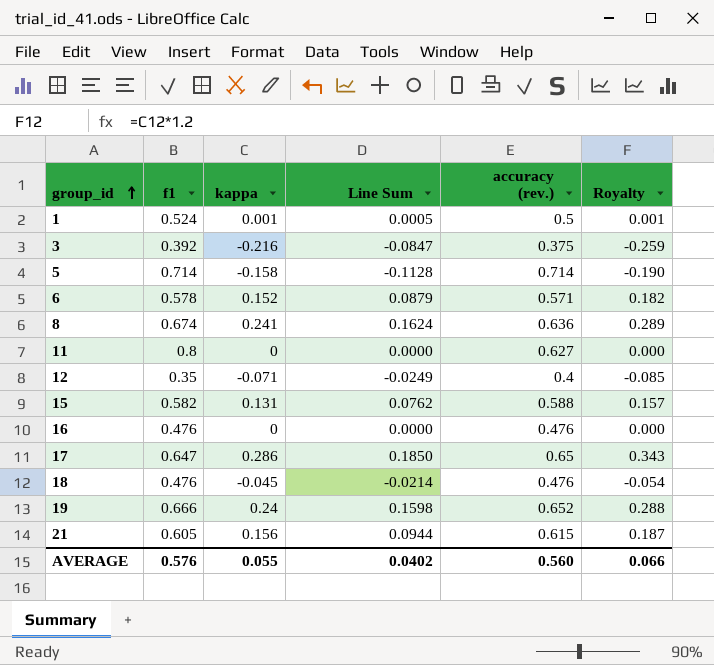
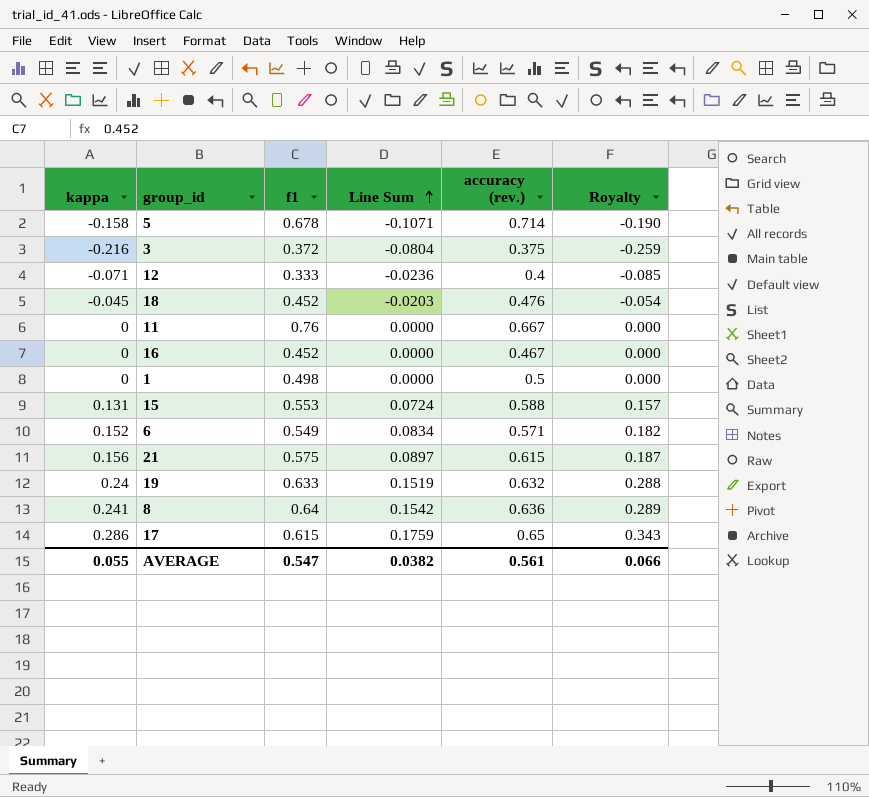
row order: group_id ascending -> Line Sum ascending
column kappa | position: 3 -> 1
5 | f1: 0.714 -> 0.678
5 | Line Sum: -0.1128 -> -0.1071
3 | f1: 0.392 -> 0.372
3 | Line Sum: -0.0847 -> -0.0804
12 | f1: 0.35 -> 0.333
12 | Line Sum: -0.0249 -> -0.0236
18 | f1: 0.476 -> 0.452
18 | Line Sum: -0.0214 -> -0.0203
11 | f1: 0.8 -> 0.76
11 | accuracy (rev.): 0.627 -> 0.667
16 | f1: 0.476 -> 0.452
16 | accuracy (rev.): 0.476 -> 0.467
1 | kappa: 0.001 -> 0
1 | f1: 0.524 -> 0.498
1 | Line Sum: 0.0005 -> 0.0000
1 | Royalty: 0.001 -> 0.000
15 | f1: 0.582 -> 0.553
15 | Line Sum: 0.0762 -> 0.0724
6 | f1: 0.578 -> 0.549
6 | Line Sum: 0.0879 -> 0.0834
21 | f1: 0.605 -> 0.575
21 | Line Sum: 0.0944 -> 0.0897
19 | f1: 0.666 -> 0.633
19 | Line Sum: 0.1598 -> 0.1519
19 | accuracy (rev.): 0.652 -> 0.632
8 | f1: 0.674 -> 0.64
8 | Line Sum: 0.1624 -> 0.1542
17 | f1: 0.647 -> 0.615
17 | Line Sum: 0.1850 -> 0.1759
AVERAGE | f1: 0.576 -> 0.547
AVERAGE | Line Sum: 0.0402 -> 0.0382
AVERAGE | accuracy (rev.): 0.560 -> 0.561

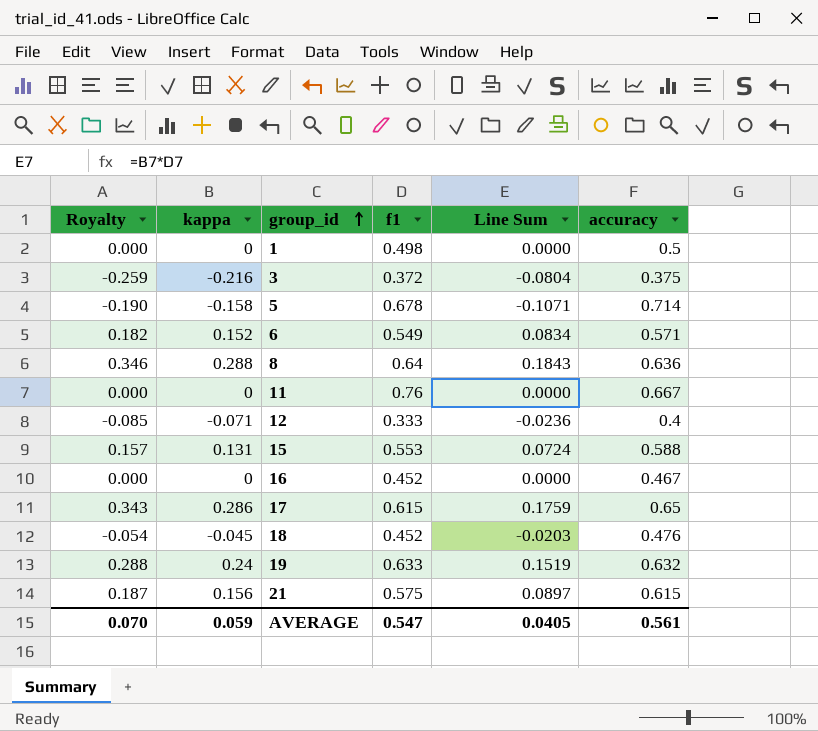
row order: Line Sum ascending -> group_id ascending
column Royalty | position: 6 -> 1
column name: accuracy (rev.) -> accuracy
8 | Royalty: 0.289 -> 0.346
8 | kappa: 0.241 -> 0.288
8 | Line Sum: 0.1542 -> 0.1843
AVERAGE | Royalty: 0.066 -> 0.070
AVERAGE | kappa: 0.055 -> 0.059
AVERAGE | Line Sum: 0.0382 -> 0.0405

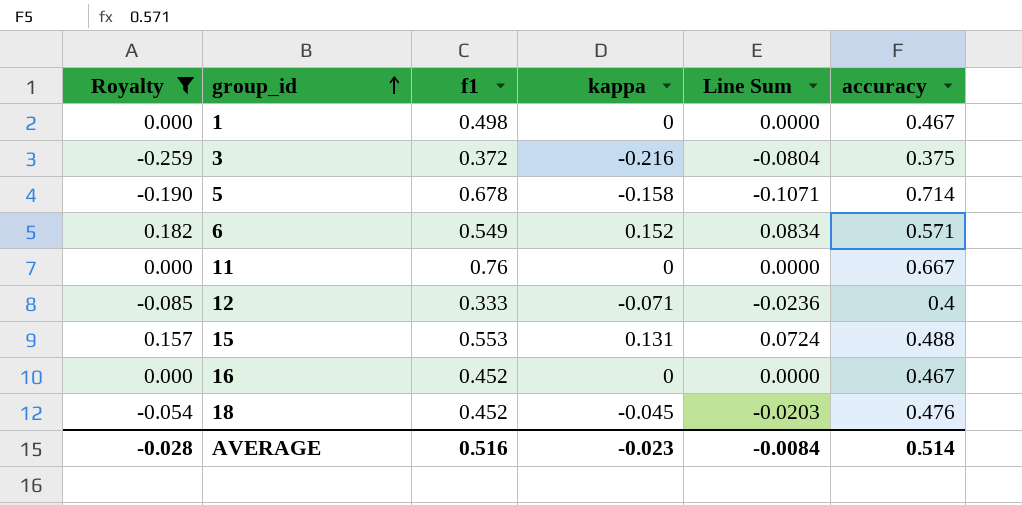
filter: none -> Royalty <= 0.182
column kappa | position: 2 -> 4
1 | accuracy: 0.5 -> 0.467
15 | accuracy: 0.588 -> 0.488
AVERAGE | Royalty: 0.070 -> -0.028
AVERAGE | f1: 0.547 -> 0.516
AVERAGE | kappa: 0.059 -> -0.023
AVERAGE | Line Sum: 0.0405 -> -0.0084
AVERAGE | accuracy: 0.561 -> 0.514

